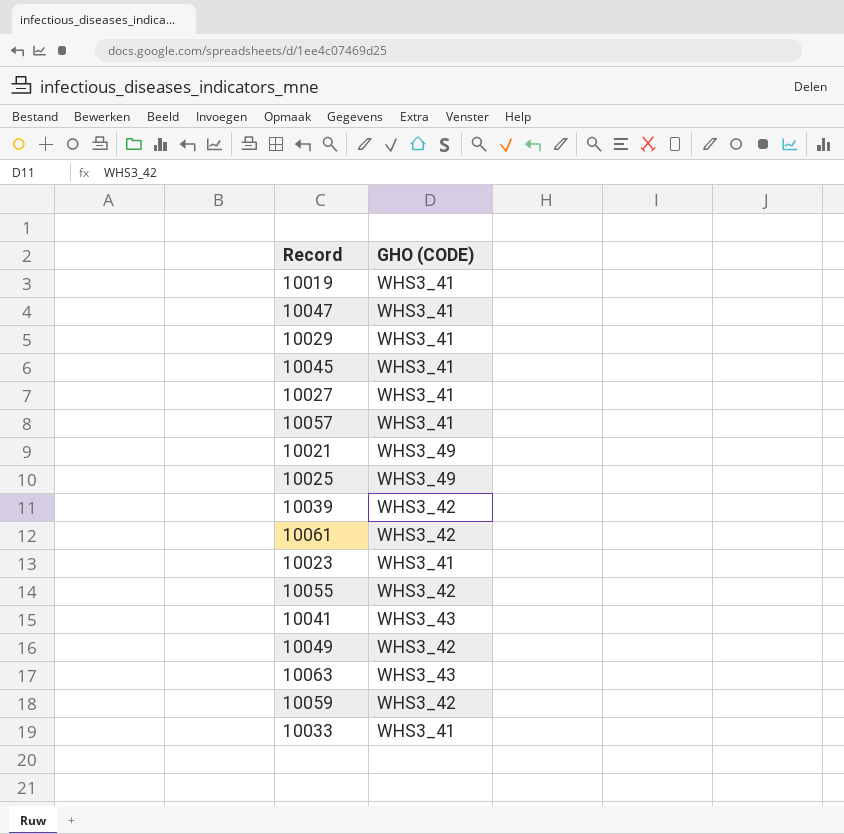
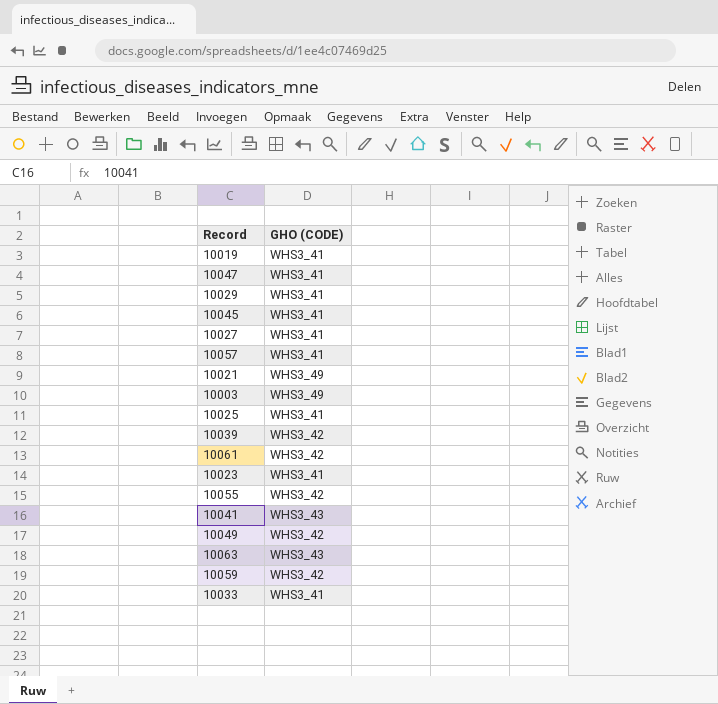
row 10003: none -> WHS3_49
10025 | GHO (CODE): WHS3_49 -> WHS3_41

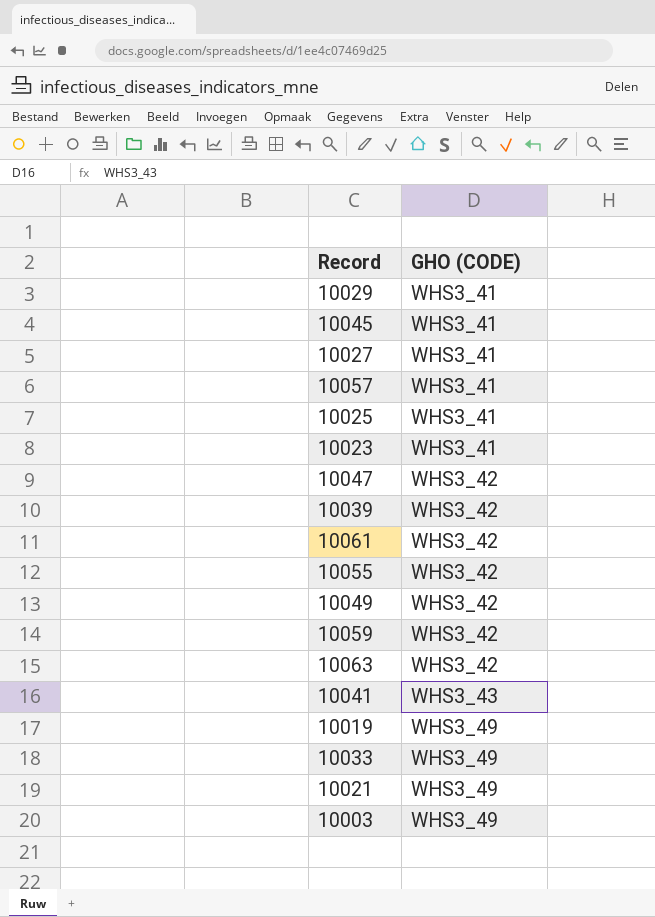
row order: none -> GHO (CODE) ascending
10047 | GHO (CODE): WHS3_41 -> WHS3_42
10063 | GHO (CODE): WHS3_43 -> WHS3_42
10019 | GHO (CODE): WHS3_41 -> WHS3_49
10033 | GHO (CODE): WHS3_41 -> WHS3_49

